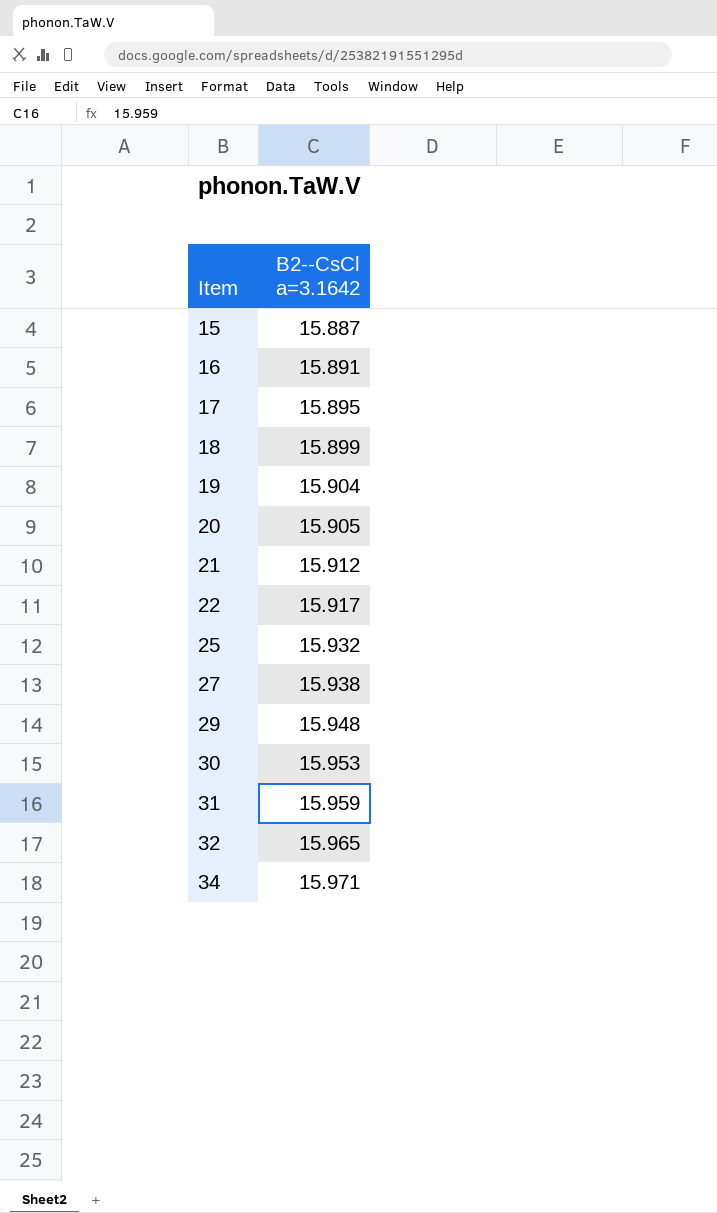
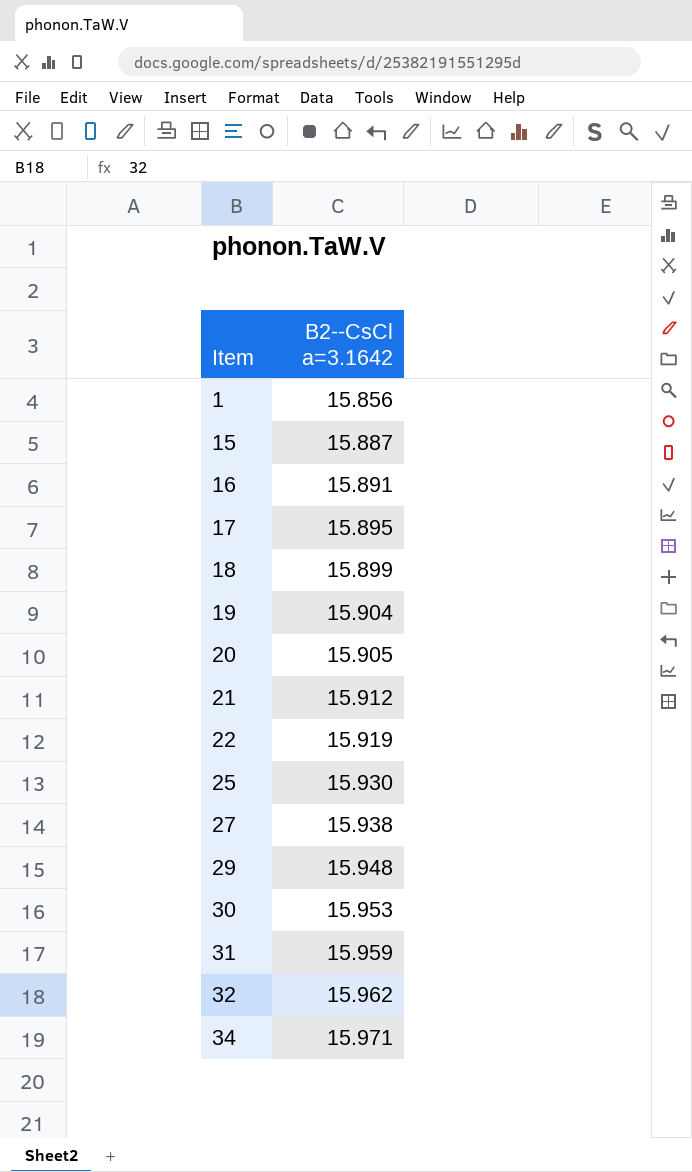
row 1: none -> 15.856
22 | B2--CsCl a=3.1642: 15.917 -> 15.919
25 | B2--CsCl a=3.1642: 15.932 -> 15.930
32 | B2--CsCl a=3.1642: 15.965 -> 15.962

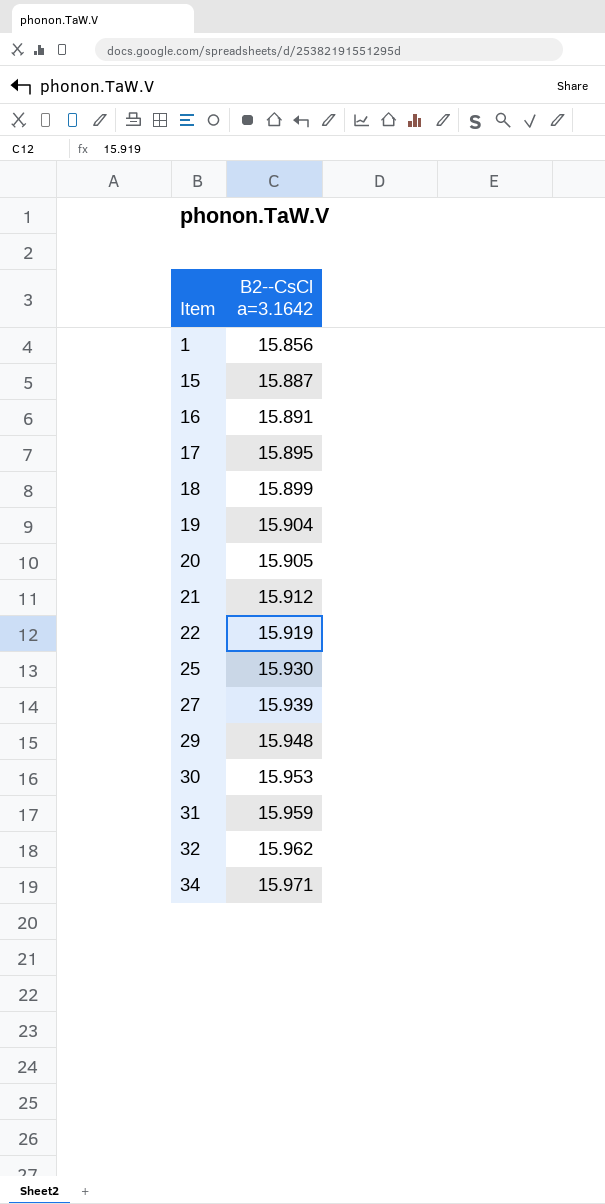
27 | B2--CsCl a=3.1642: 15.938 -> 15.939

